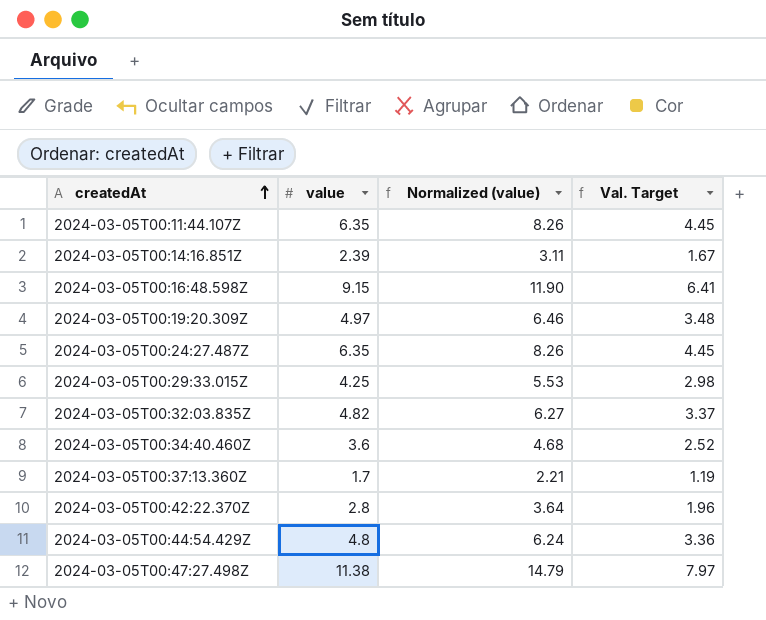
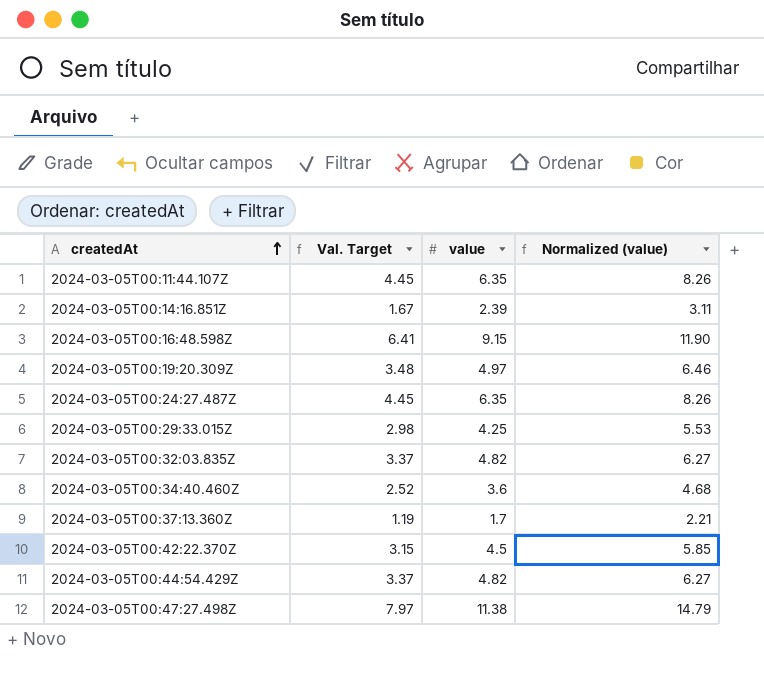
column Val. Target | position: 4 -> 2
2024-03-05T00:42:22.370Z | Val. Target: 1.96 -> 3.15
2024-03-05T00:42:22.370Z | value: 2.8 -> 4.5
2024-03-05T00:42:22.370Z | Normalized (value): 3.64 -> 5.85
2024-03-05T00:44:54.429Z | Val. Target: 3.36 -> 3.37
2024-03-05T00:44:54.429Z | value: 4.8 -> 4.82
2024-03-05T00:44:54.429Z | Normalized (value): 6.24 -> 6.27

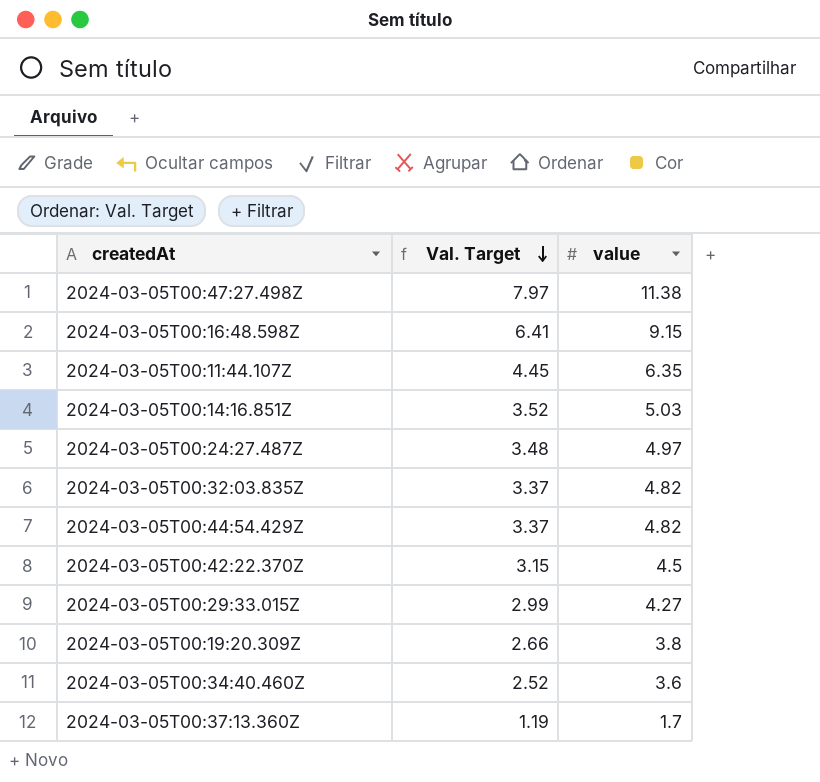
row order: createdAt ascending -> Val. Target descending
column Normalized (value) | formula: [value] * 1.3 -> none
2024-03-05T00:14:16.851Z | Val. Target: 1.67 -> 3.52
2024-03-05T00:14:16.851Z | value: 2.39 -> 5.03
2024-03-05T00:24:27.487Z | Val. Target: 4.45 -> 3.48
2024-03-05T00:24:27.487Z | value: 6.35 -> 4.97
2024-03-05T00:29:33.015Z | Val. Target: 2.98 -> 2.99
2024-03-05T00:29:33.015Z | value: 4.25 -> 4.27
2024-03-05T00:19:20.309Z | Val. Target: 3.48 -> 2.66
2024-03-05T00:19:20.309Z | value: 4.97 -> 3.8

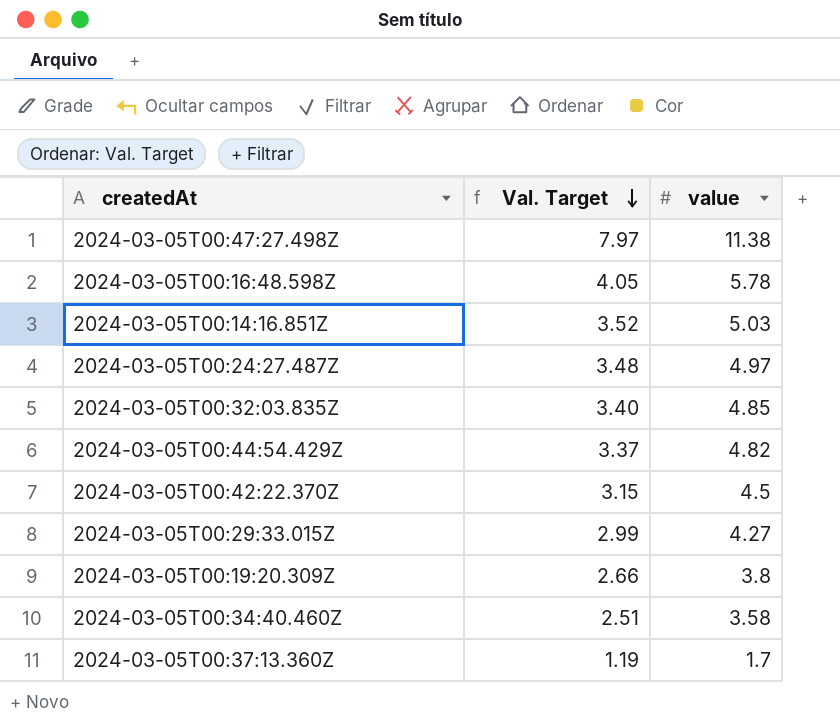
row 2024-03-05T00:11:44.107Z: 4.45 | 6.35 -> none
2024-03-05T00:16:48.598Z | Val. Target: 6.41 -> 4.05
2024-03-05T00:16:48.598Z | value: 9.15 -> 5.78
2024-03-05T00:32:03.835Z | Val. Target: 3.37 -> 3.40
2024-03-05T00:32:03.835Z | value: 4.82 -> 4.85
2024-03-05T00:34:40.460Z | Val. Target: 2.52 -> 2.51
2024-03-05T00:34:40.460Z | value: 3.6 -> 3.58

